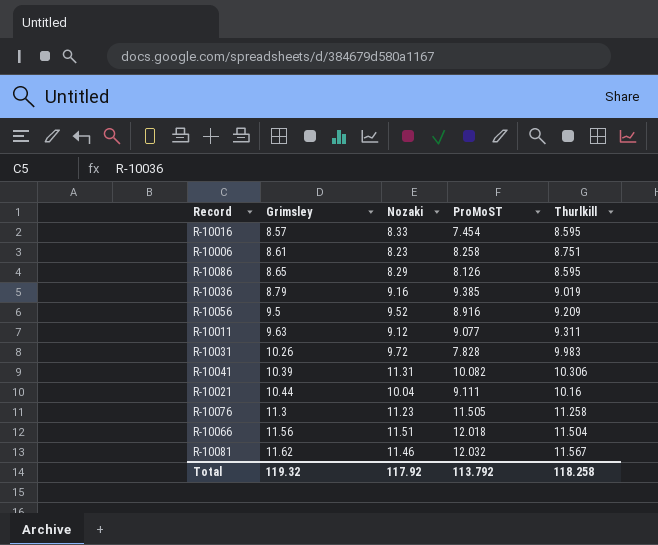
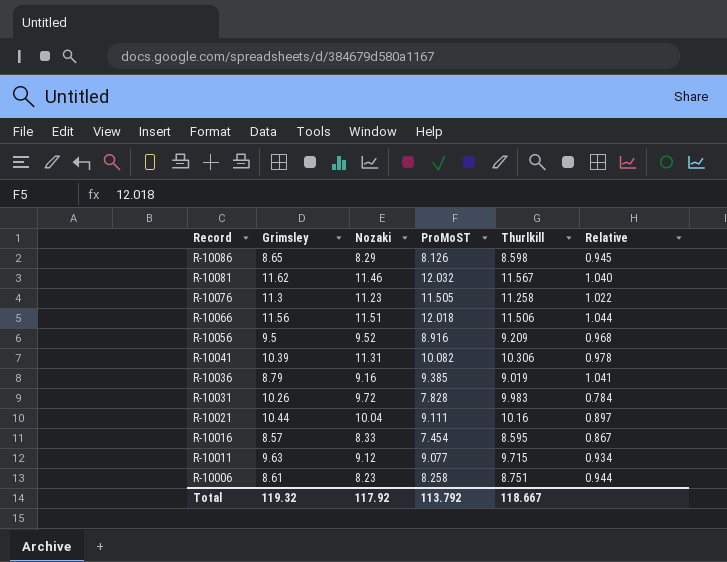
row order: Grimsley ascending -> Record descending
column Relative | formula: none -> [ProMoST] / [Thurlkill]
R-10086 | Thurlkill: 8.595 -> 8.598
R-10066 | Thurlkill: 11.504 -> 11.506
R-10011 | Thurlkill: 9.311 -> 9.715
Total | Thurlkill: 118.258 -> 118.667

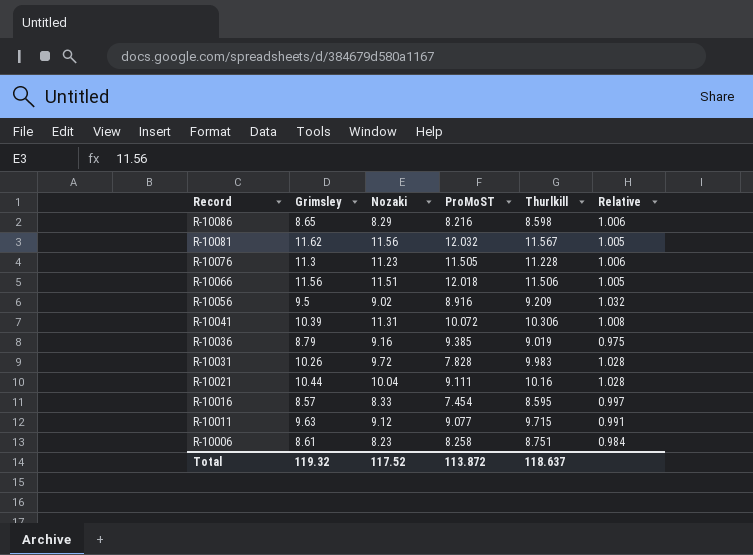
column Relative | formula: [ProMoST] / [Thurlkill] -> [Grimsley] / [Thurlkill]
R-10086 | ProMoST: 8.126 -> 8.216
R-10081 | Nozaki: 11.46 -> 11.56
R-10076 | Thurlkill: 11.258 -> 11.228
R-10056 | Nozaki: 9.52 -> 9.02
R-10041 | ProMoST: 10.082 -> 10.072
Total | Nozaki: 117.92 -> 117.52
Total | ProMoST: 113.792 -> 113.872
Total | Thurlkill: 118.667 -> 118.637

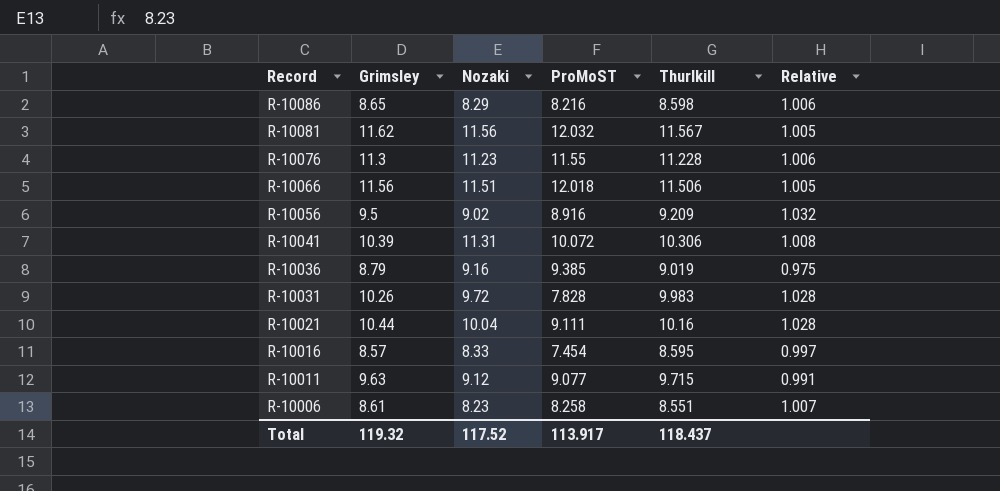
R-10076 | ProMoST: 11.505 -> 11.55
R-10006 | Thurlkill: 8.751 -> 8.551
R-10006 | Relative: 0.984 -> 1.007
Total | ProMoST: 113.872 -> 113.917
Total | Thurlkill: 118.637 -> 118.437

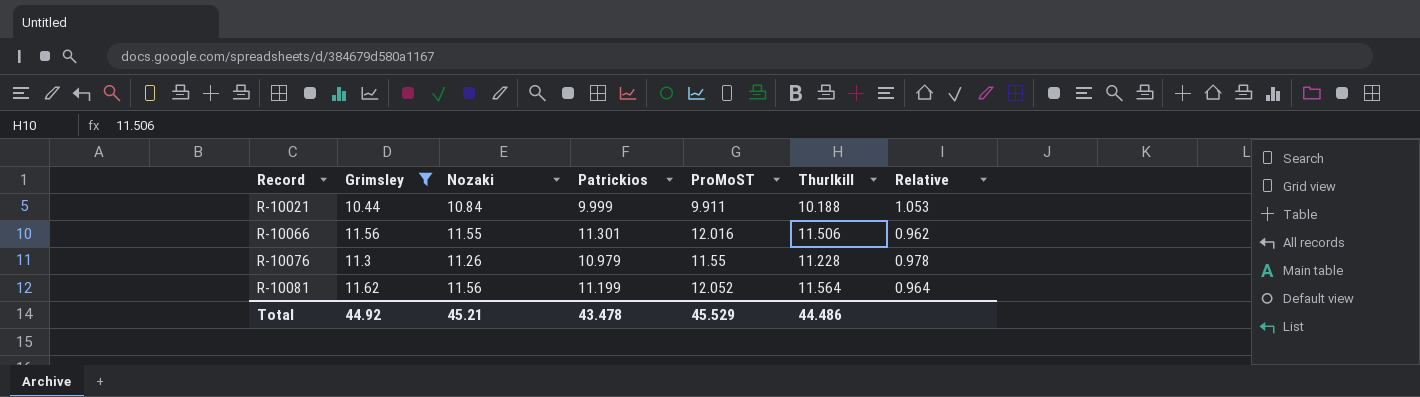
filter: none -> Grimsley >= 10.44
row order: Record descending -> Record ascending
column Patrickios | position: none -> 4
column Relative | formula: [Grimsley] / [Thurlkill] -> [Grimsley] / [ProMoST]
R-10021 | Nozaki: 10.04 -> 10.84
R-10021 | ProMoST: 9.111 -> 9.911
R-10021 | Thurlkill: 10.16 -> 10.188
R-10066 | Nozaki: 11.51 -> 11.55
R-10066 | ProMoST: 12.018 -> 12.016
R-10076 | Nozaki: 11.23 -> 11.26
R-10081 | ProMoST: 12.032 -> 12.052
R-10081 | Thurlkill: 11.567 -> 11.564
Total | Grimsley: 119.32 -> 44.92
Total | Nozaki: 117.52 -> 45.21
Total | ProMoST: 113.917 -> 45.529
Total | Thurlkill: 118.437 -> 44.486

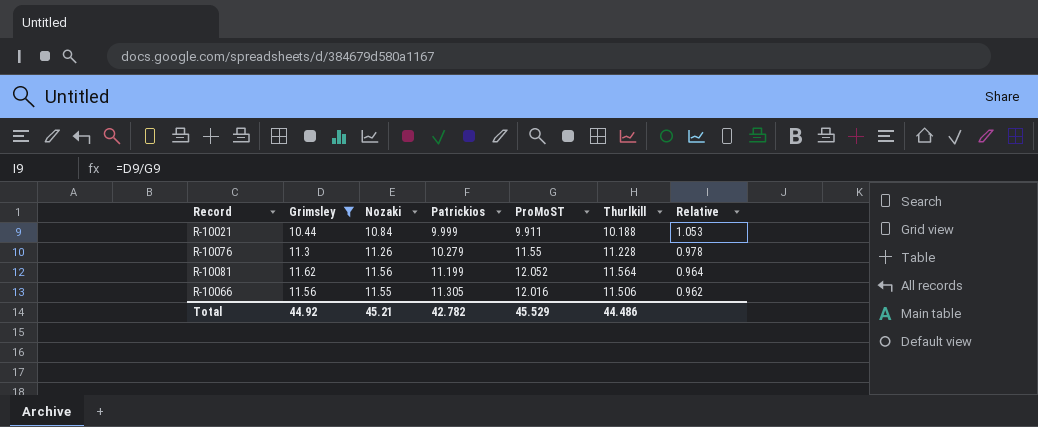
row order: Record ascending -> Patrickios ascending
R-10076 | Patrickios: 10.979 -> 10.279
R-10066 | Patrickios: 11.301 -> 11.305
Total | Patrickios: 43.478 -> 42.782

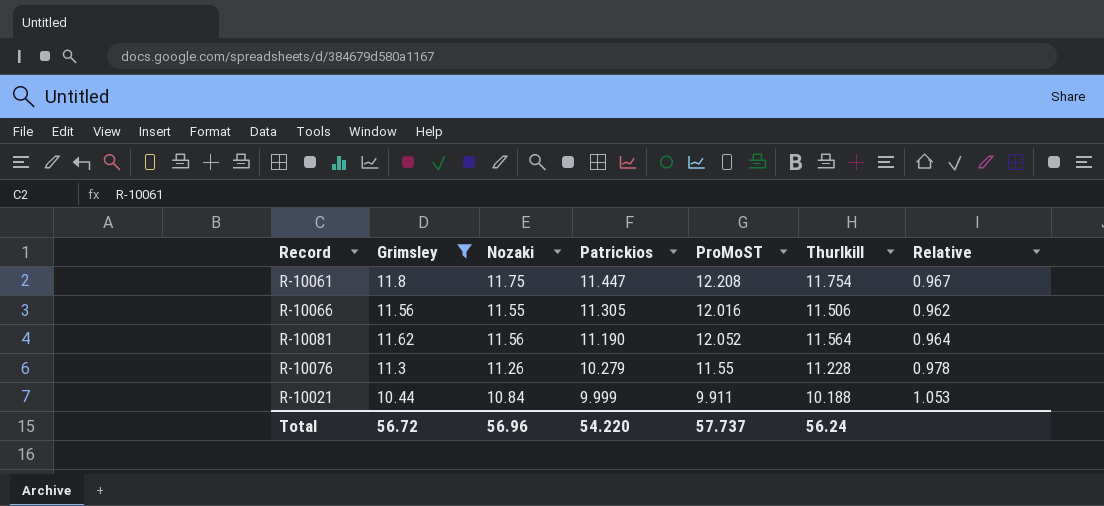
row order: Patrickios ascending -> Patrickios descending
row R-10061: none -> 11.8 | 11.75 | 11.447 | 12.208 | 11.754 | 0.967
R-10081 | Patrickios: 11.199 -> 11.190
Total | Grimsley: 44.92 -> 56.72
Total | Nozaki: 45.21 -> 56.96
Total | Patrickios: 42.782 -> 54.220
Total | ProMoST: 45.529 -> 57.737
Total | Thurlkill: 44.486 -> 56.24

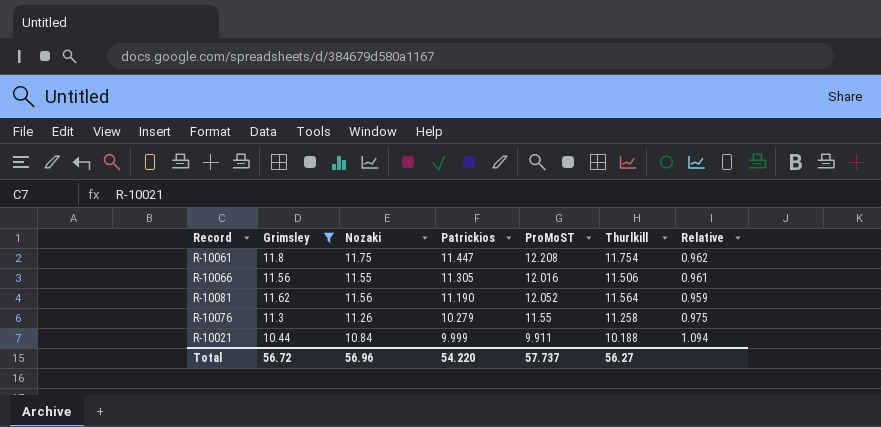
column Relative | formula: [Grimsley] / [ProMoST] -> [Nozaki] / [ProMoST]
R-10076 | Thurlkill: 11.228 -> 11.258
Total | Thurlkill: 56.24 -> 56.27

